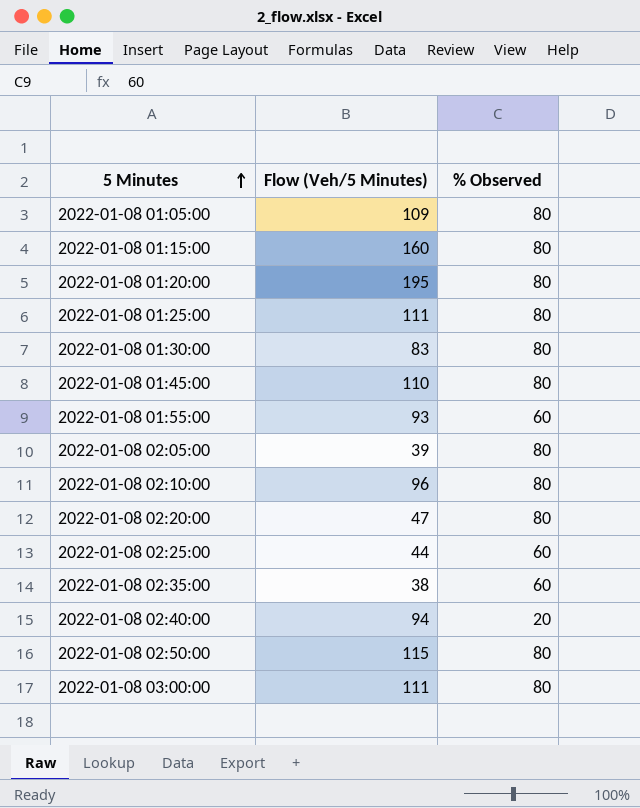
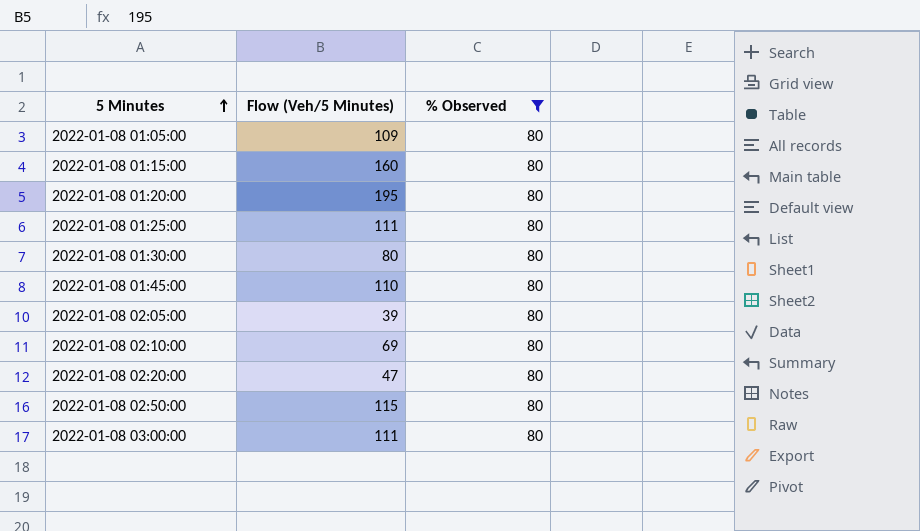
filter: none -> % Observed = 80
2022-01-08 01:30:00 | Flow (Veh/5 Minutes): 83 -> 80
2022-01-08 02:10:00 | Flow (Veh/5 Minutes): 96 -> 69

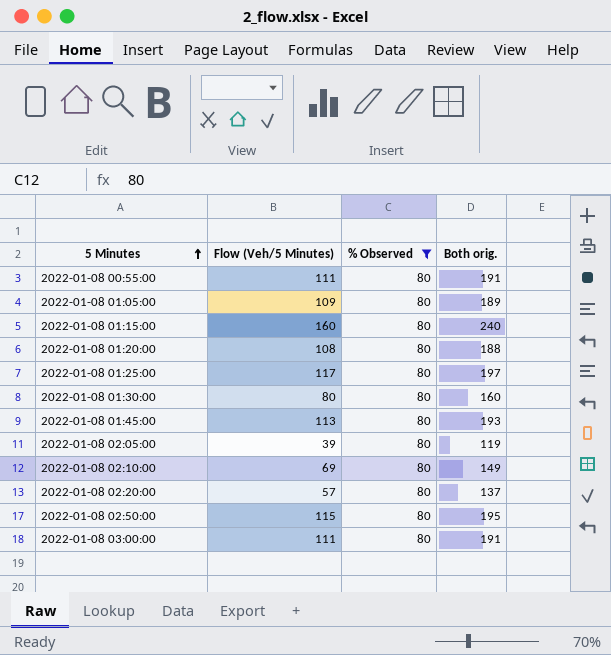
column Both orig. | formula: none -> [Flow (Veh/5 Minutes)] + [% Observed]
row 2022-01-08 00:55:00: none -> 111 | 80 | 191
2022-01-08 01:20:00 | Flow (Veh/5 Minutes): 195 -> 108
2022-01-08 01:25:00 | Flow (Veh/5 Minutes): 111 -> 117
2022-01-08 01:45:00 | Flow (Veh/5 Minutes): 110 -> 113
2022-01-08 02:20:00 | Flow (Veh/5 Minutes): 47 -> 57

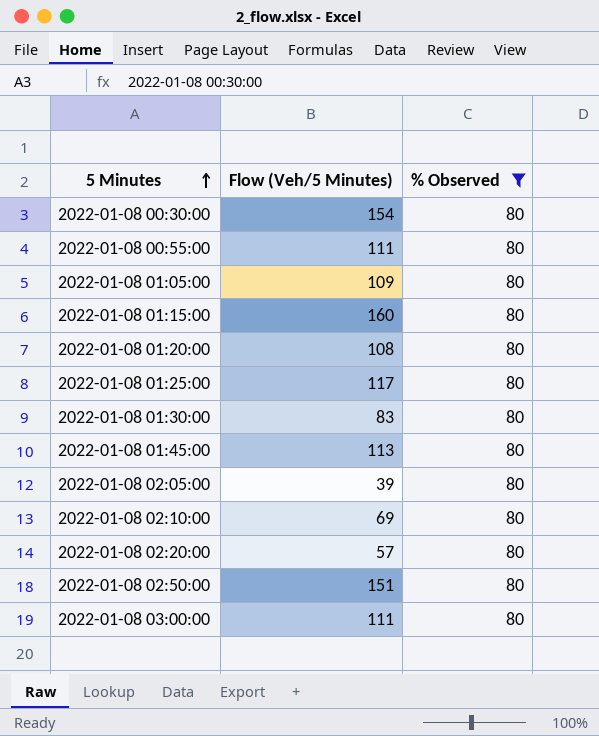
column Both orig. | formula: [Flow (Veh/5 Minutes)] + [% Observed] -> none
row 2022-01-08 00:30:00: none -> 154 | 80
2022-01-08 01:30:00 | Flow (Veh/5 Minutes): 80 -> 83
2022-01-08 02:50:00 | Flow (Veh/5 Minutes): 115 -> 151

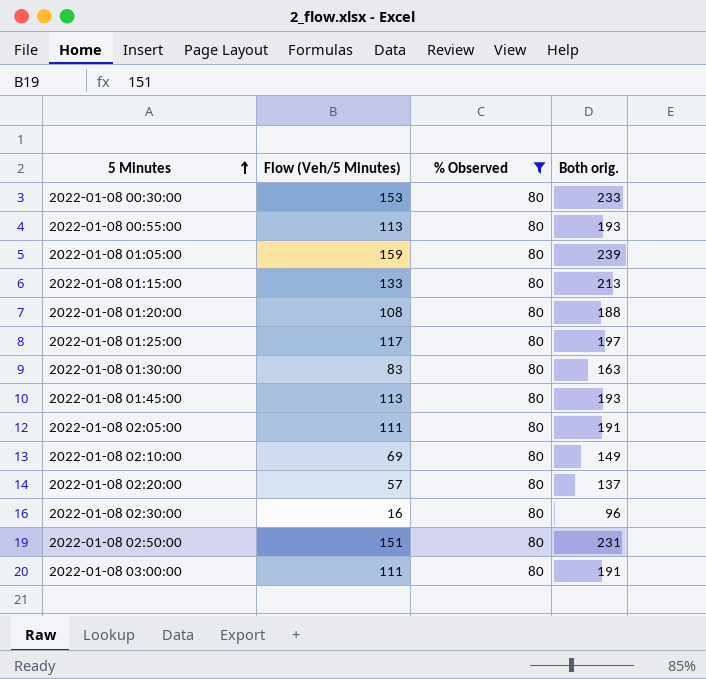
column Both orig. | formula: none -> [Flow (Veh/5 Minutes)] + [% Observed]
2022-01-08 00:30:00 | Flow (Veh/5 Minutes): 154 -> 153
2022-01-08 00:55:00 | Flow (Veh/5 Minutes): 111 -> 113
2022-01-08 01:05:00 | Flow (Veh/5 Minutes): 109 -> 159
2022-01-08 01:15:00 | Flow (Veh/5 Minutes): 160 -> 133
2022-01-08 02:05:00 | Flow (Veh/5 Minutes): 39 -> 111
row 2022-01-08 02:30:00: none -> 16 | 80 | 96

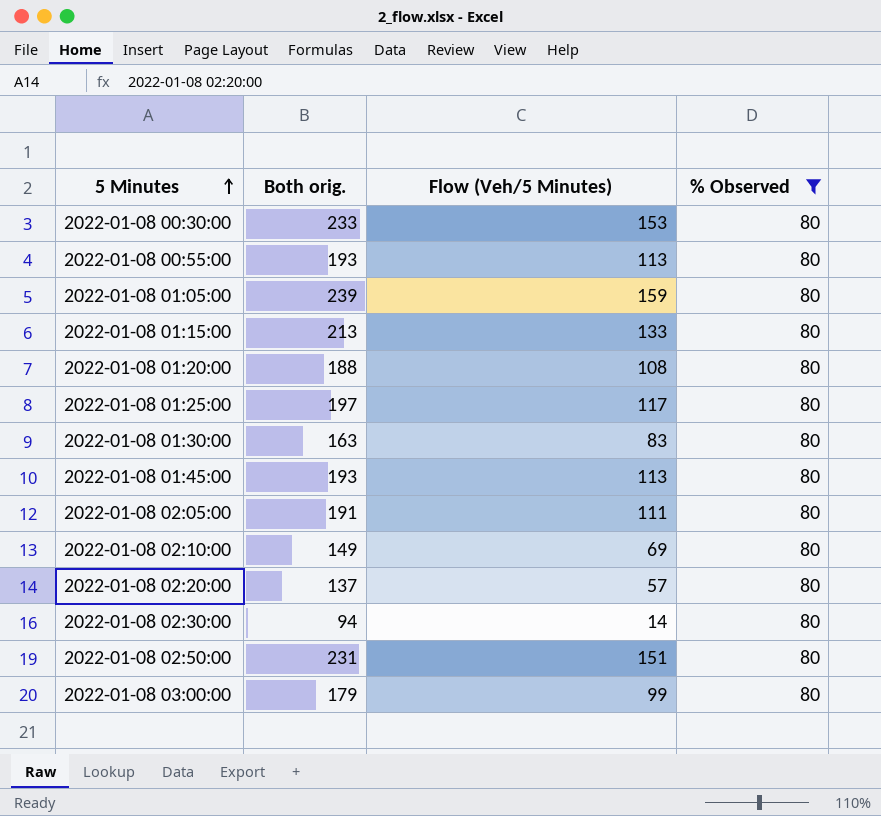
column Both orig. | position: 4 -> 2
2022-01-08 02:30:00 | Both orig.: 96 -> 94
2022-01-08 02:30:00 | Flow (Veh/5 Minutes): 16 -> 14
2022-01-08 03:00:00 | Both orig.: 191 -> 179
2022-01-08 03:00:00 | Flow (Veh/5 Minutes): 111 -> 99

